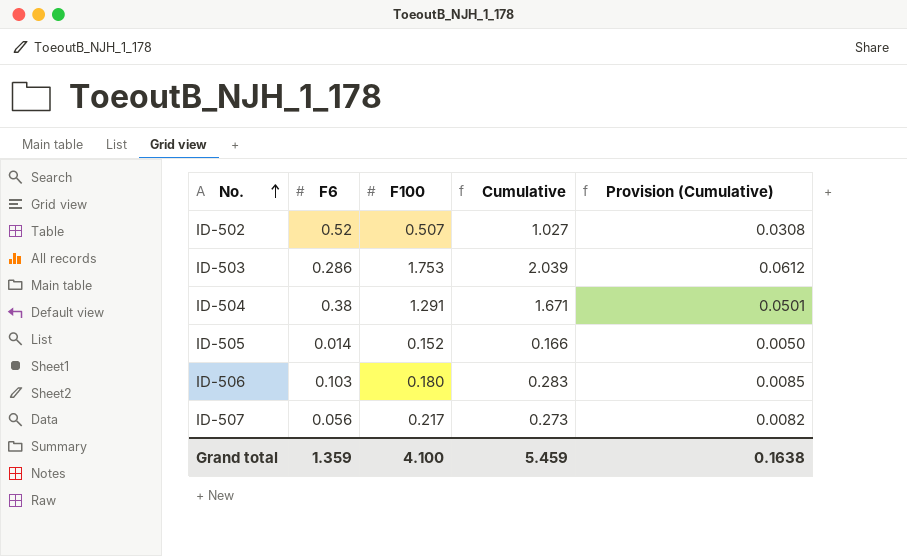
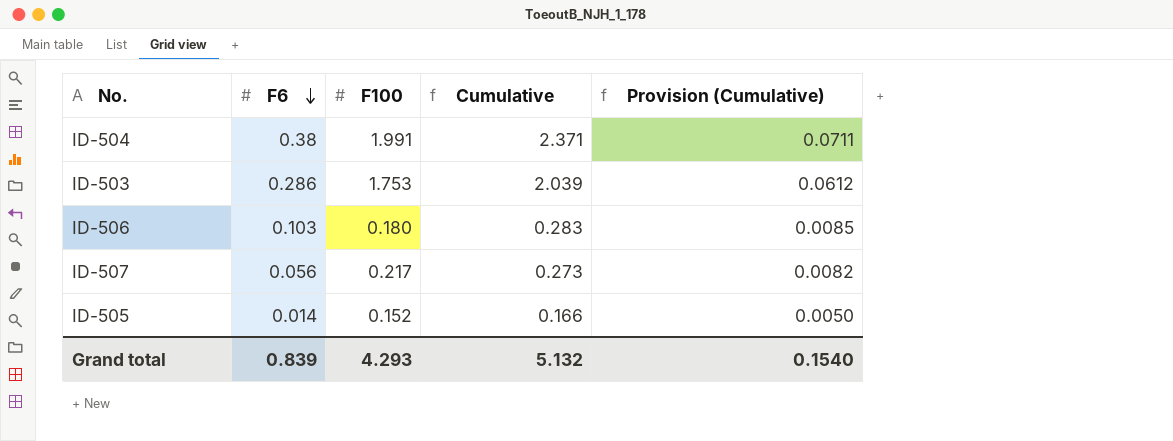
row order: No. ascending -> F6 descending
row ID-502: 0.52 | 0.507 | 1.027 | 0.0308 -> none
ID-504 | F100: 1.291 -> 1.991
ID-504 | Cumulative: 1.671 -> 2.371
ID-504 | Provision (Cumulative): 0.0501 -> 0.0711
Grand total | F6: 1.359 -> 0.839
Grand total | F100: 4.100 -> 4.293
Grand total | Cumulative: 5.459 -> 5.132
Grand total | Provision (Cumulative): 0.1638 -> 0.1540

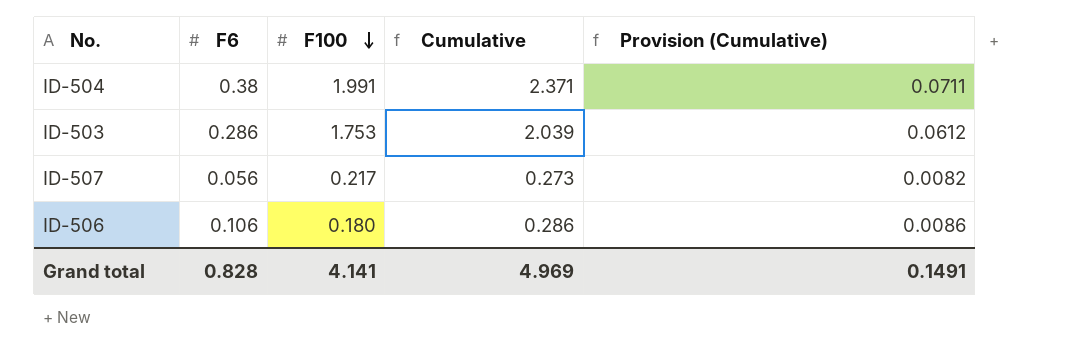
row order: F6 descending -> F100 descending
row ID-505: 0.014 | 0.152 | 0.166 | 0.0050 -> none
ID-506 | F6: 0.103 -> 0.106
ID-506 | Cumulative: 0.283 -> 0.286
ID-506 | Provision (Cumulative): 0.0085 -> 0.0086
Grand total | F6: 0.839 -> 0.828
Grand total | F100: 4.293 -> 4.141
Grand total | Cumulative: 5.132 -> 4.969
Grand total | Provision (Cumulative): 0.1540 -> 0.1491

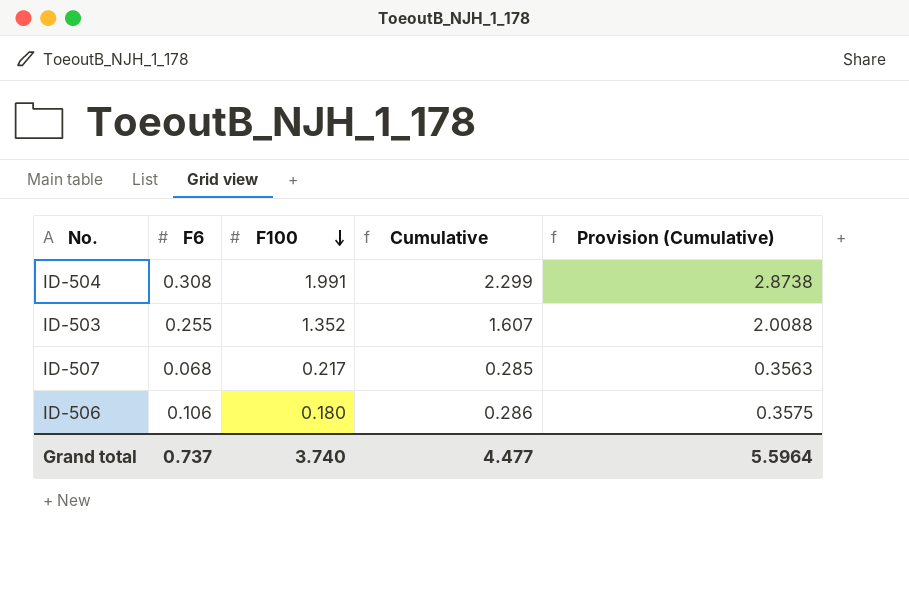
column Provision (Cumulative) | formula: [Cumulative] * 0.03 -> [Cumulative] * 1.25
ID-504 | F6: 0.38 -> 0.308
ID-504 | Cumulative: 2.371 -> 2.299
ID-503 | F6: 0.286 -> 0.255
ID-503 | F100: 1.753 -> 1.352
ID-503 | Cumulative: 2.039 -> 1.607
ID-507 | F6: 0.056 -> 0.068
ID-507 | Cumulative: 0.273 -> 0.285
Grand total | F6: 0.828 -> 0.737
Grand total | F100: 4.141 -> 3.740
Grand total | Cumulative: 4.969 -> 4.477
Grand total | Provision (Cumulative): 0.1491 -> 5.5964

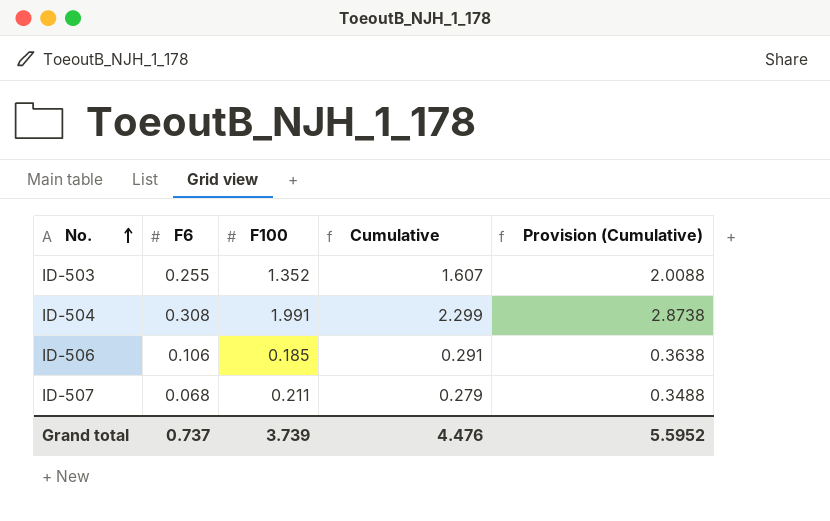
row order: F100 descending -> No. ascending
ID-506 | F100: 0.180 -> 0.185
ID-506 | Cumulative: 0.286 -> 0.291
ID-506 | Provision (Cumulative): 0.3575 -> 0.3638
ID-507 | F100: 0.217 -> 0.211
ID-507 | Cumulative: 0.285 -> 0.279
ID-507 | Provision (Cumulative): 0.3563 -> 0.3488
Grand total | F100: 3.740 -> 3.739
Grand total | Cumulative: 4.477 -> 4.476
Grand total | Provision (Cumulative): 5.5964 -> 5.5952

